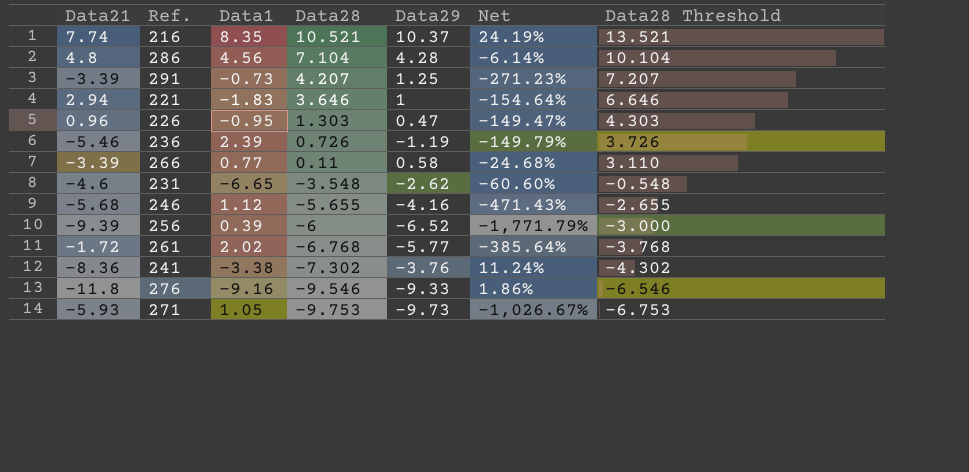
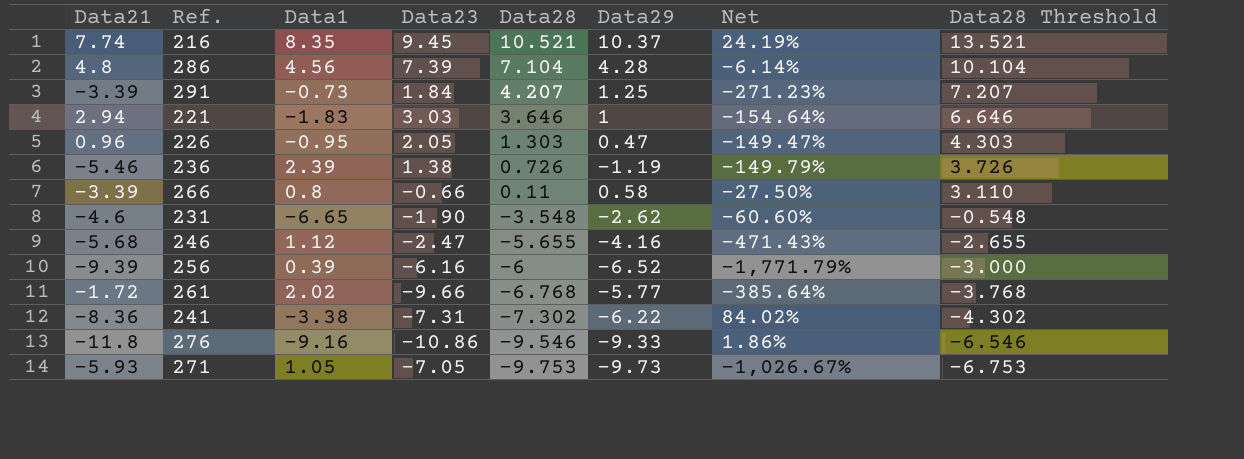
column Data23 | position: none -> 4
266 | Data1: 0.77 -> 0.8
266 | Net: -24.68% -> -27.50%
241 | Data29: -3.76 -> -6.22
241 | Net: 11.24% -> 84.02%

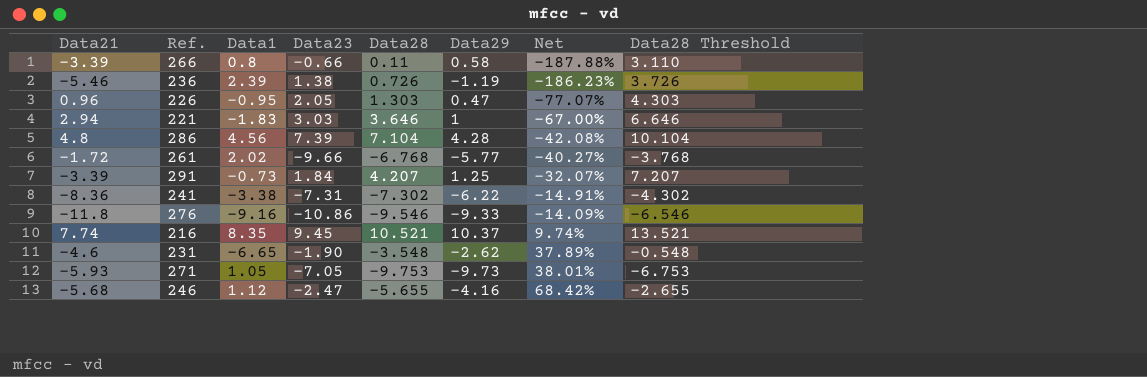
row order: Data28 descending -> Net ascending
column Net | formula: ([Data29] - [Data1]) / [Data1] -> ([Data29] - [Data23]) / [Data23]
row 256: -9.39 | 0.39 | -6.16 | -6 | -6.52 | -1,771.79% | -3.000 -> none

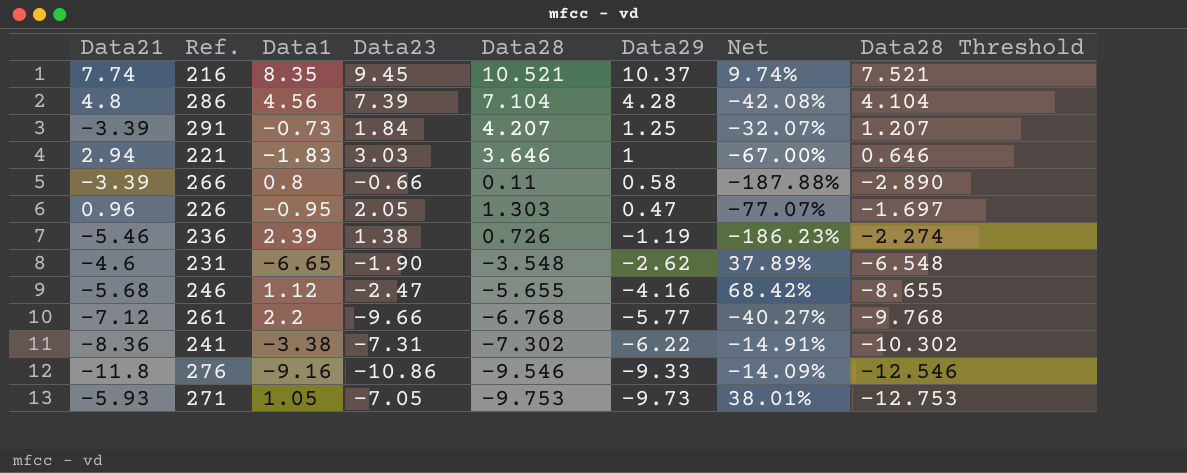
row order: Net ascending -> Data29 descending
column Data28 Threshold | formula: [Data28] + 3 -> [Data28] - 3
261 | Data21: -1.72 -> -7.12
261 | Data1: 2.02 -> 2.2

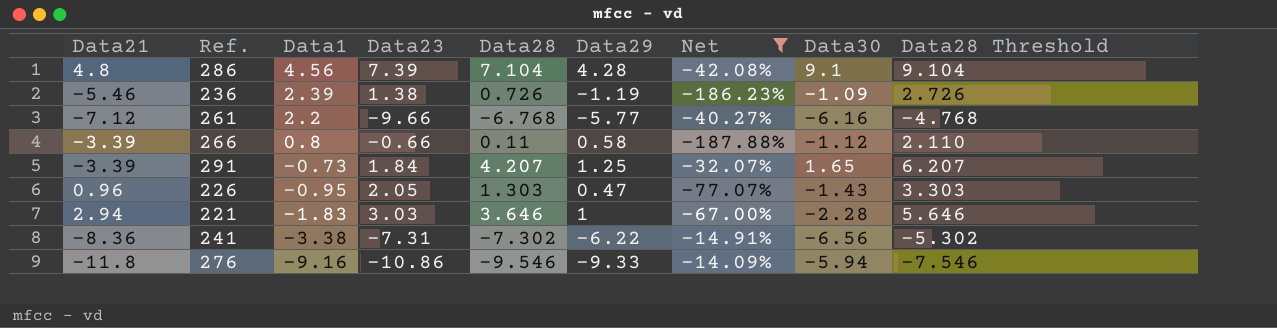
filter: none -> Net <= -14.09%
row order: Data29 descending -> Data1 descending
column Data30 | position: none -> 8
column Data28 Threshold | formula: [Data28] - 3 -> [Data28] + 2

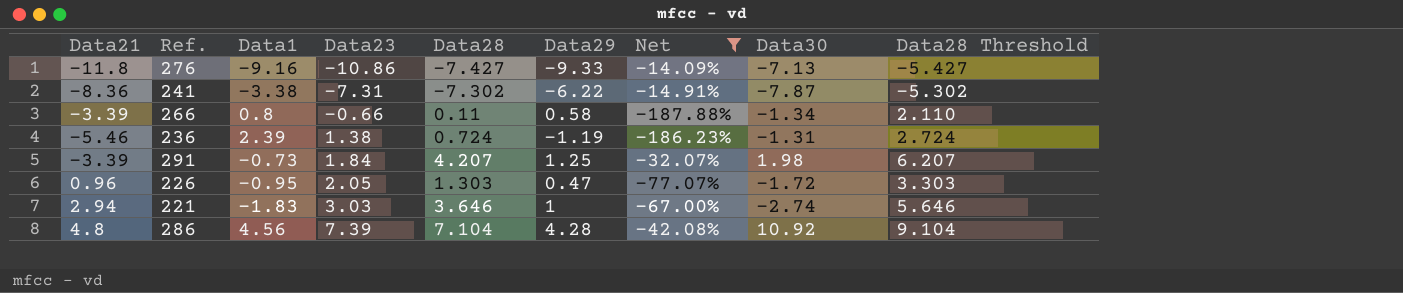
row order: Data1 descending -> Data23 ascending
row 261: -7.12 | 2.2 | -9.66 | -6.768 | -5.77 | -40.27% | -6.16 | -4.768 -> none
276 | Data28: -9.546 -> -7.427
276 | Data30: -5.94 -> -7.13
276 | Data28 Threshold: -7.546 -> -5.427
241 | Data30: -6.56 -> -7.87
266 | Data30: -1.12 -> -1.34
236 | Data28: 0.726 -> 0.724
236 | Data30: -1.09 -> -1.31
236 | Data28 Threshold: 2.726 -> 2.724
291 | Data30: 1.65 -> 1.98
226 | Data30: -1.43 -> -1.72
221 | Data30: -2.28 -> -2.74
286 | Data30: 9.1 -> 10.92

